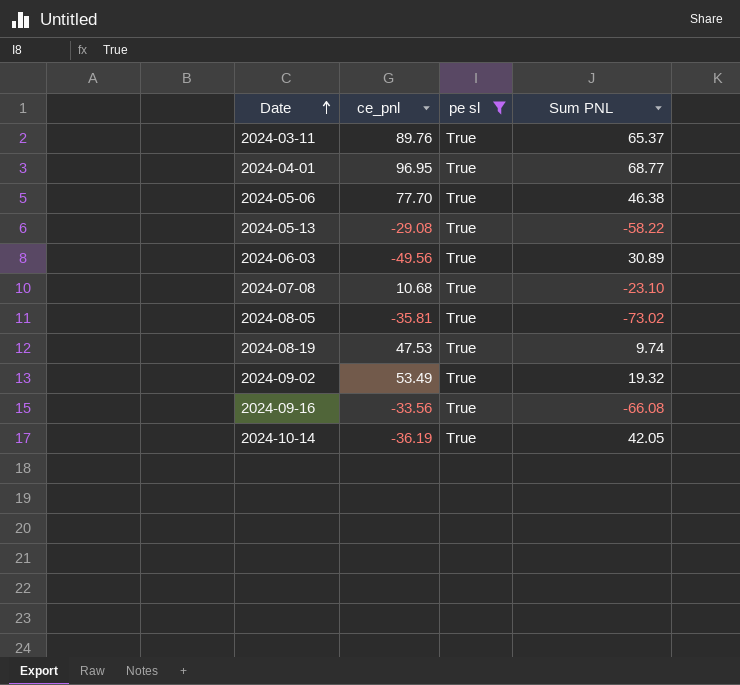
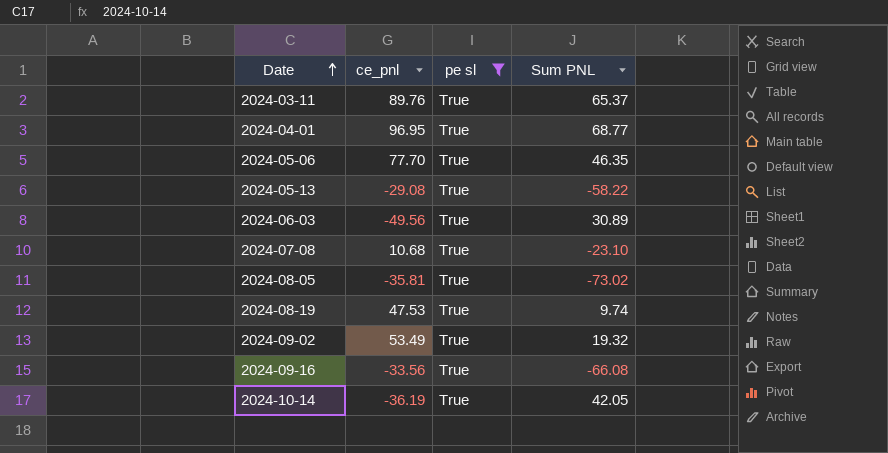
2024-05-06 | Sum PNL: 46.38 -> 46.35

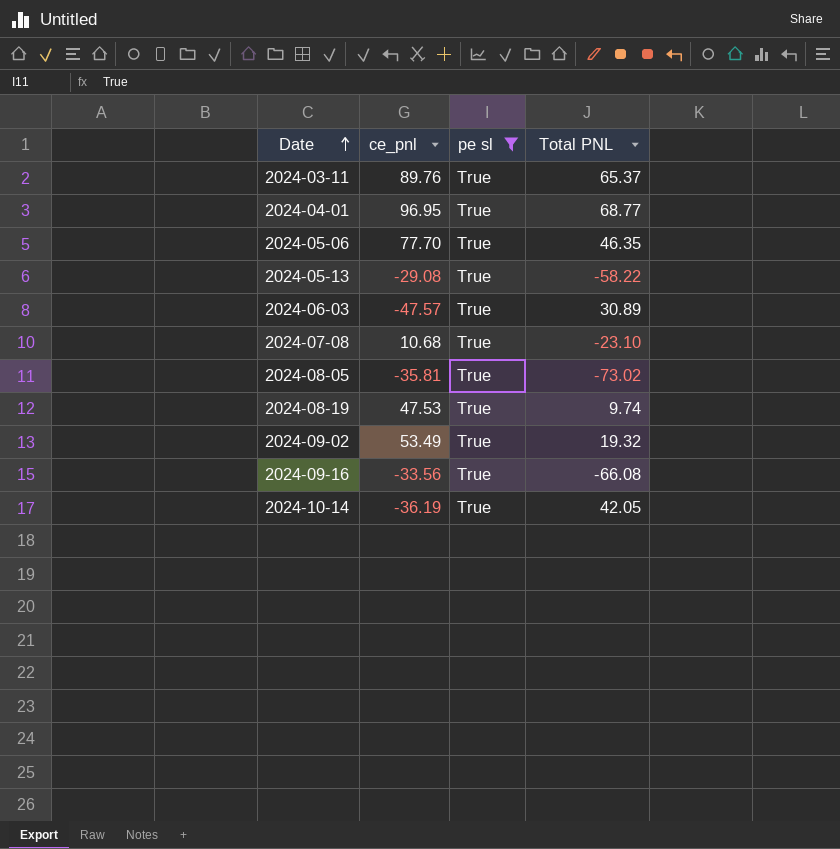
column name: Sum PNL -> Total PNL
2024-06-03 | ce_pnl: -49.56 -> -47.57

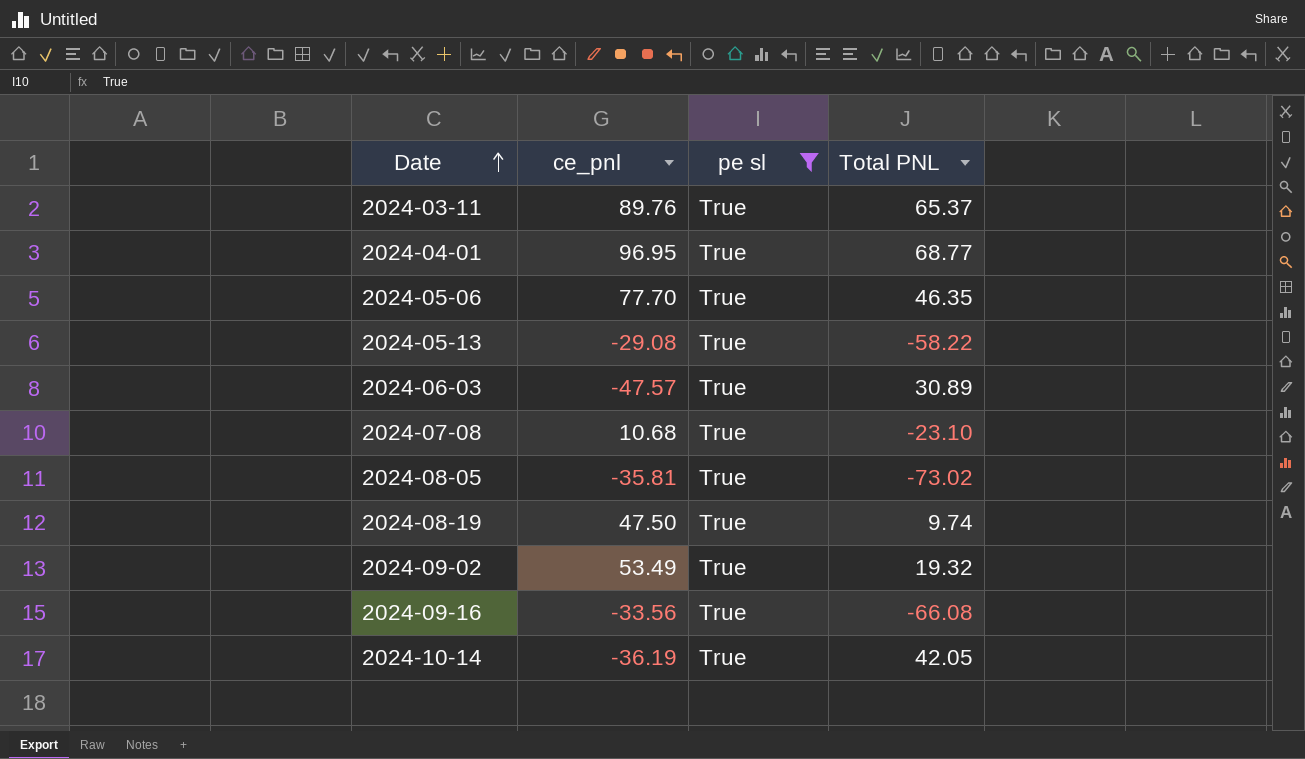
2024-08-19 | ce_pnl: 47.53 -> 47.50

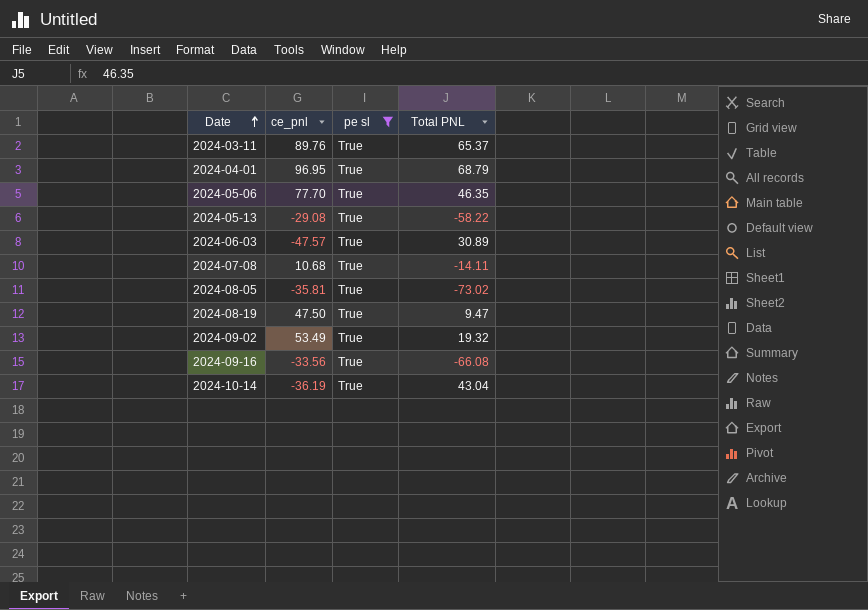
2024-04-01 | Total PNL: 68.77 -> 68.79
2024-07-08 | Total PNL: -23.10 -> -14.11
2024-08-19 | Total PNL: 9.74 -> 9.47
2024-10-14 | Total PNL: 42.05 -> 43.04

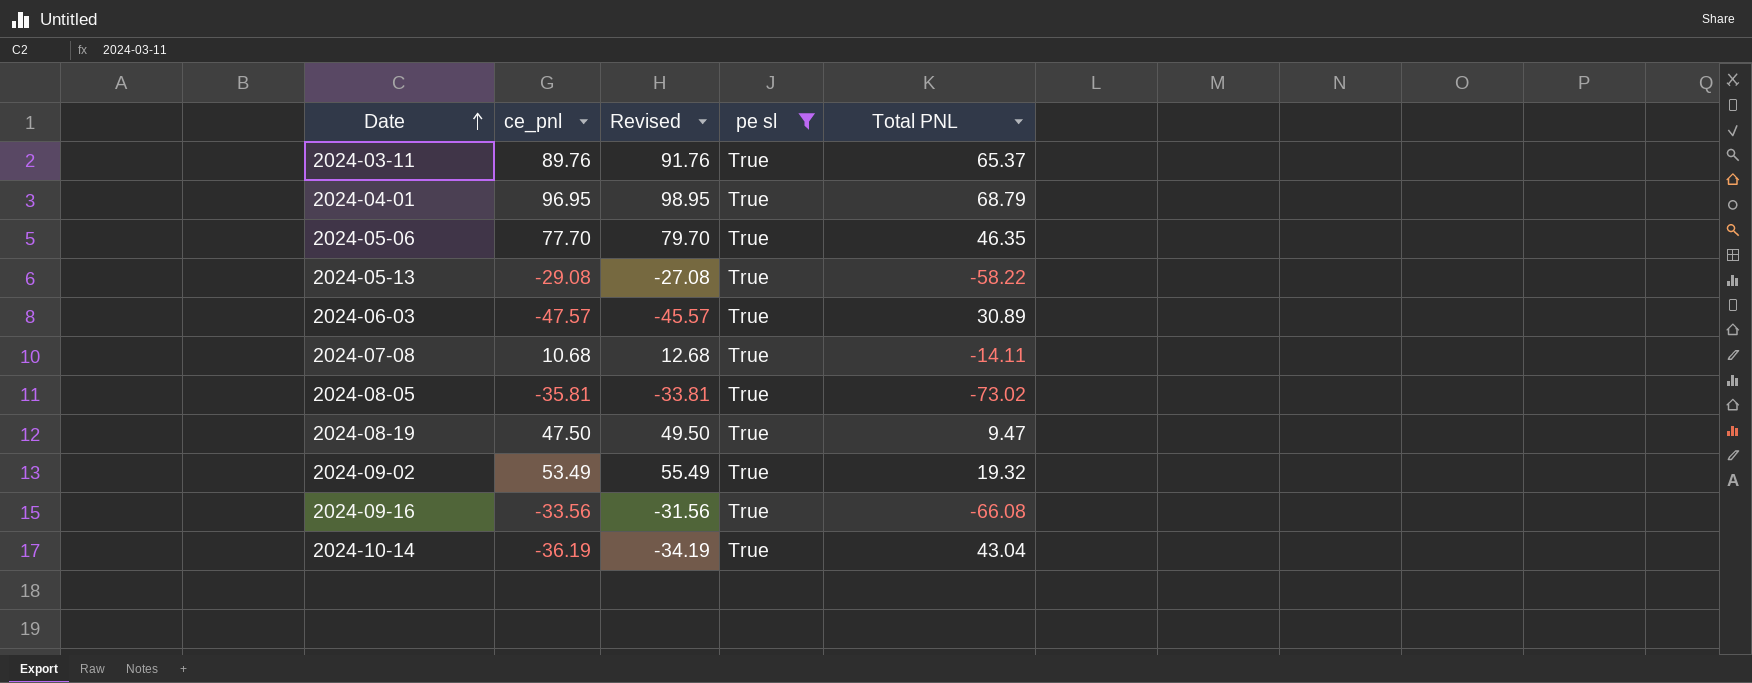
column Revised | formula: none -> [ce_pnl] + 2

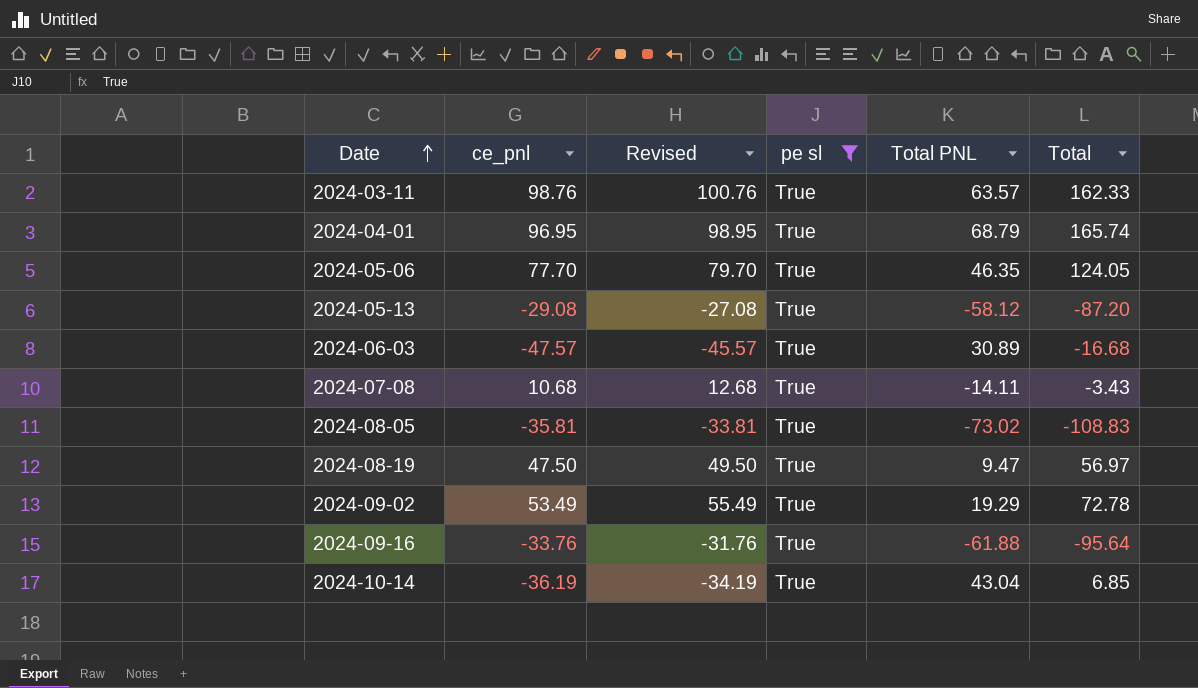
column Total | formula: none -> [ce_pnl] + [Total PNL]
2024-03-11 | ce_pnl: 89.76 -> 98.76
2024-03-11 | Revised: 91.76 -> 100.76
2024-03-11 | Total PNL: 65.37 -> 63.57
2024-05-13 | Total PNL: -58.22 -> -58.12
2024-09-02 | Total PNL: 19.32 -> 19.29
2024-09-16 | ce_pnl: -33.56 -> -33.76
2024-09-16 | Revised: -31.56 -> -31.76
2024-09-16 | Total PNL: -66.08 -> -61.88

